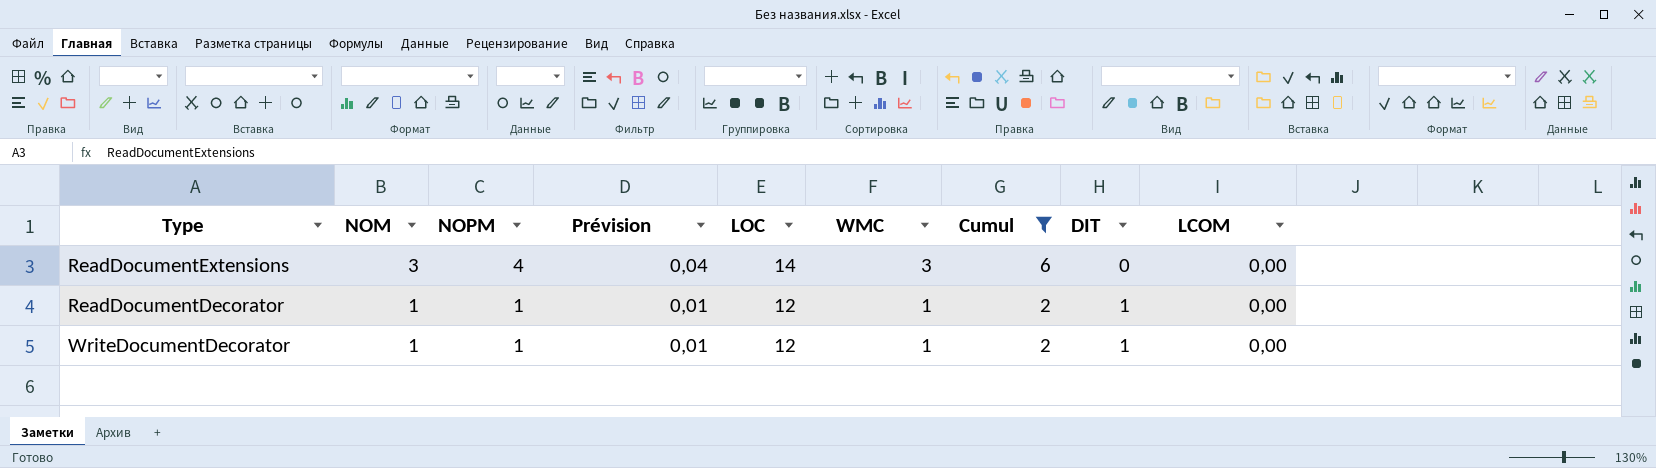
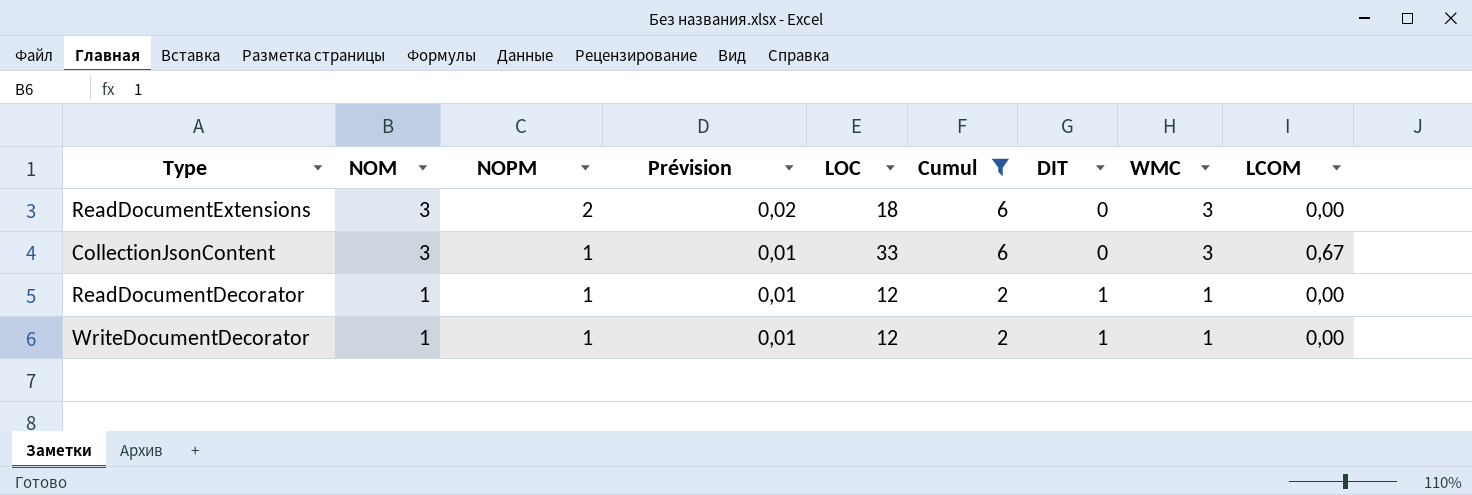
column WMC | position: 6 -> 8
ReadDocumentExtensions | NOPM: 4 -> 2
ReadDocumentExtensions | Prévision: 0,04 -> 0,02
ReadDocumentExtensions | LOC: 14 -> 18
row CollectionJsonContent: none -> 3 | 1 | 0,01 | 33 | 6 | 0 | 3 | 0,67

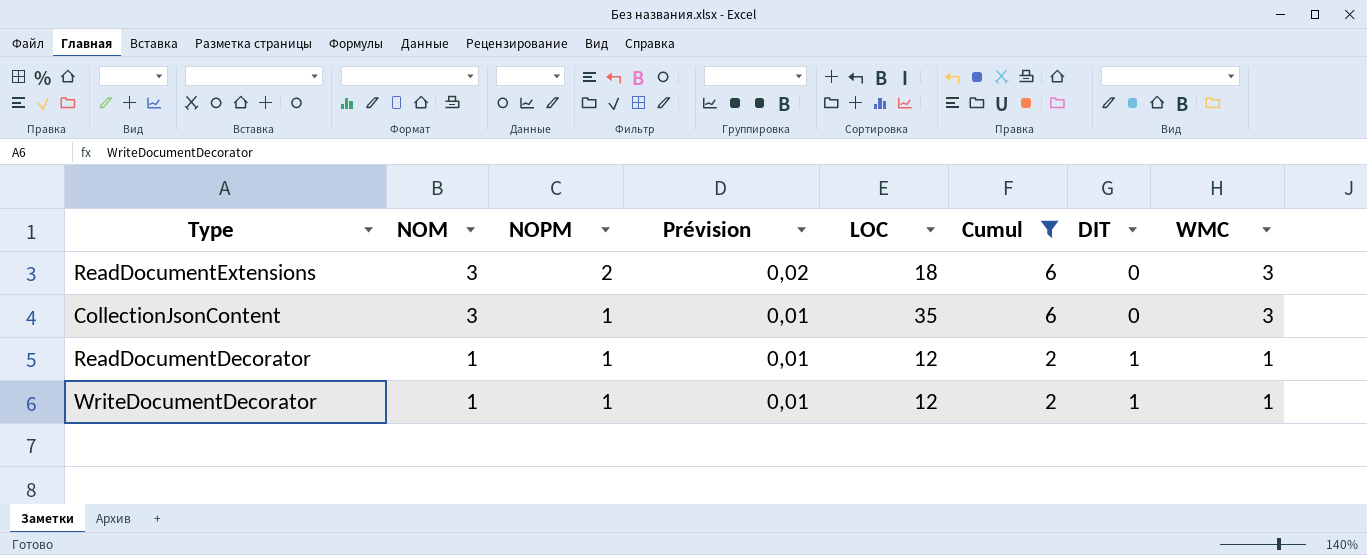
column LCOM | position: 9 -> none
CollectionJsonContent | LOC: 33 -> 35

